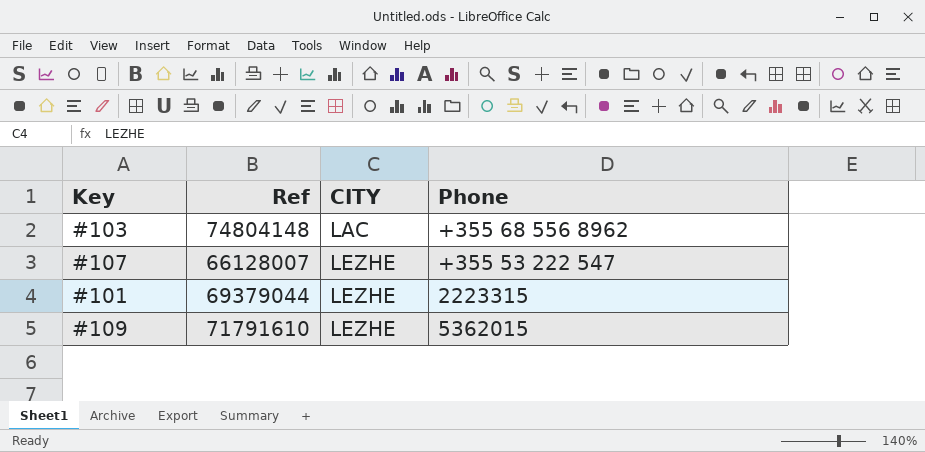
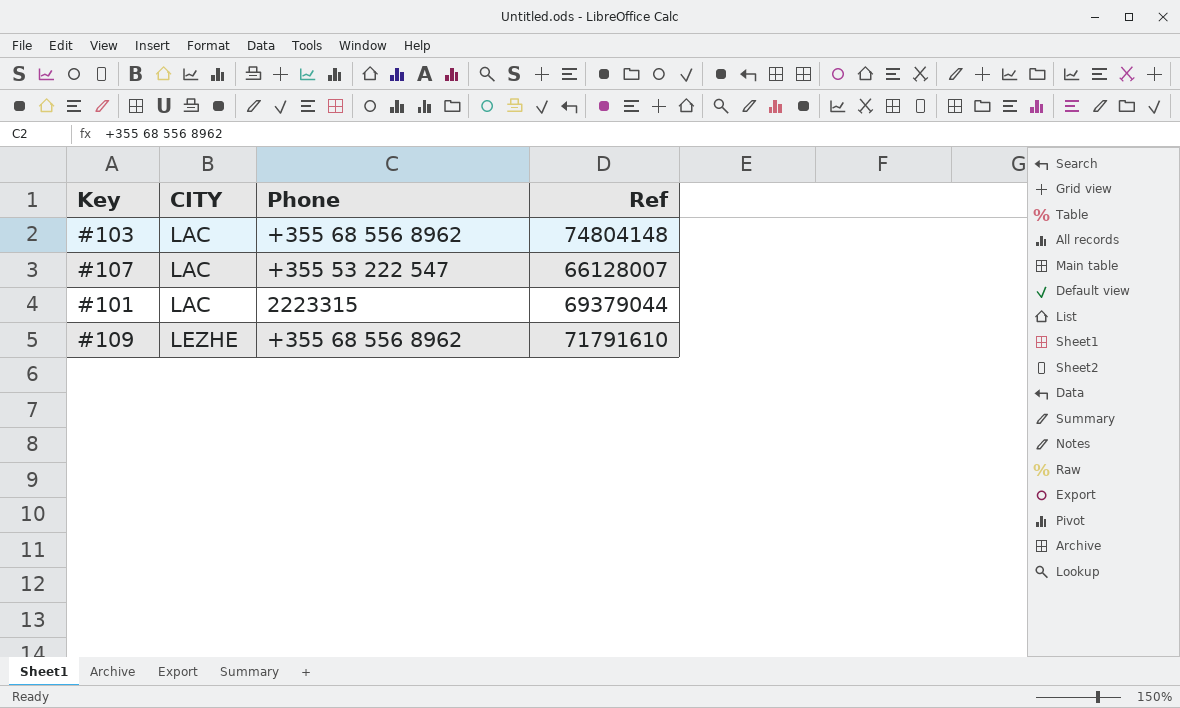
column Ref | position: 2 -> 4
#107 | CITY: LEZHE -> LAC
#101 | CITY: LEZHE -> LAC
#109 | Phone: 5362015 -> +355 68 556 8962

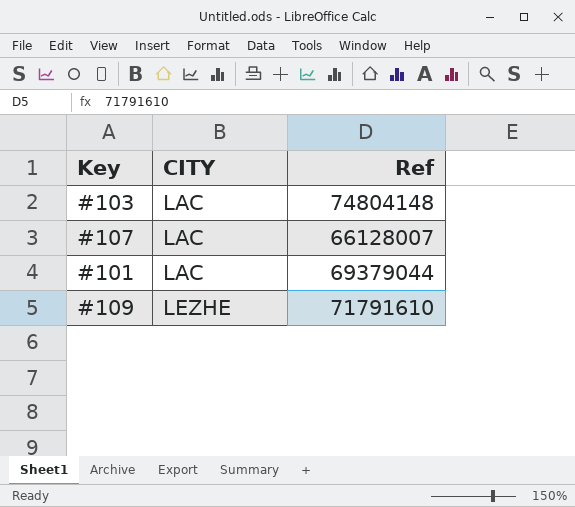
column Phone | position: 3 -> none

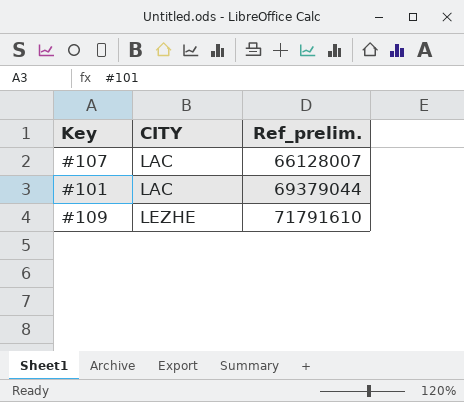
column name: Ref -> Ref_prelim.
row #103: LAC | 74804148 -> none

